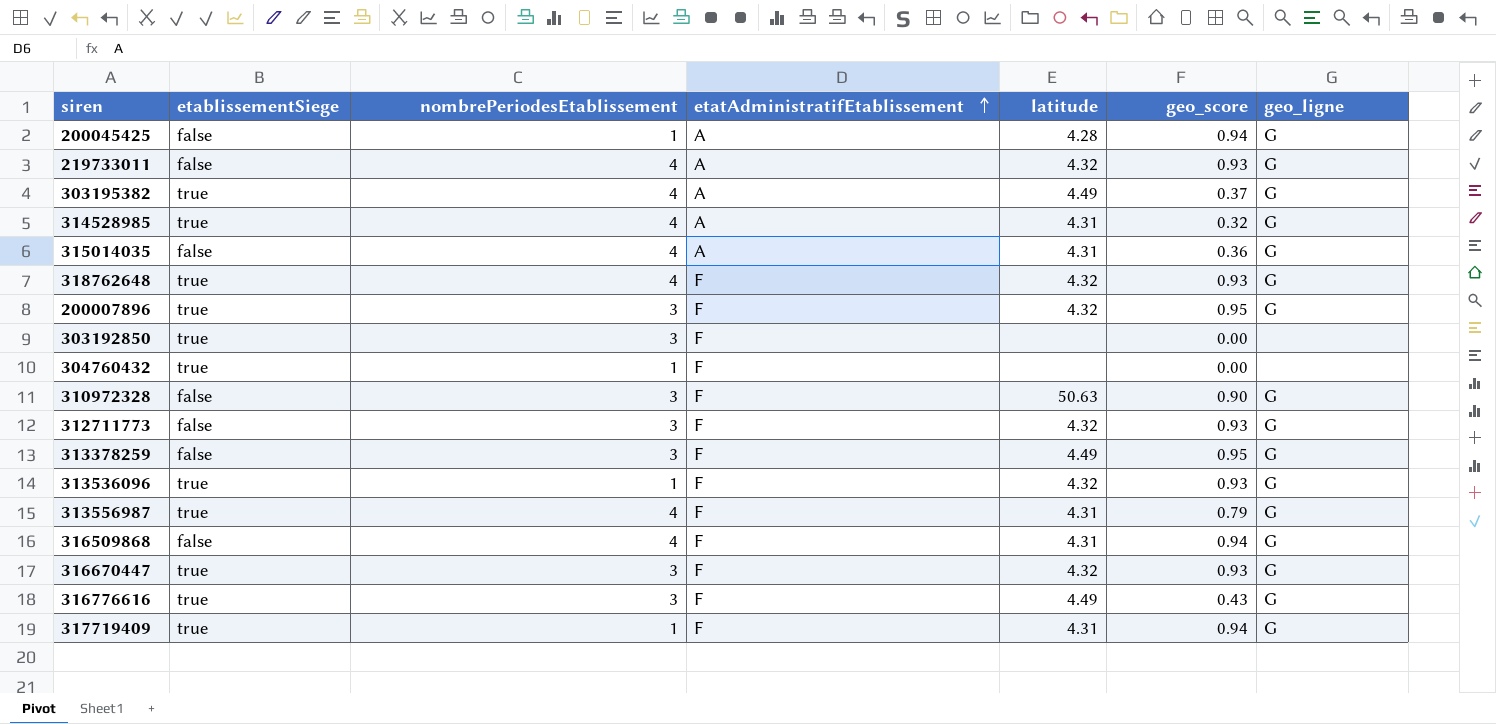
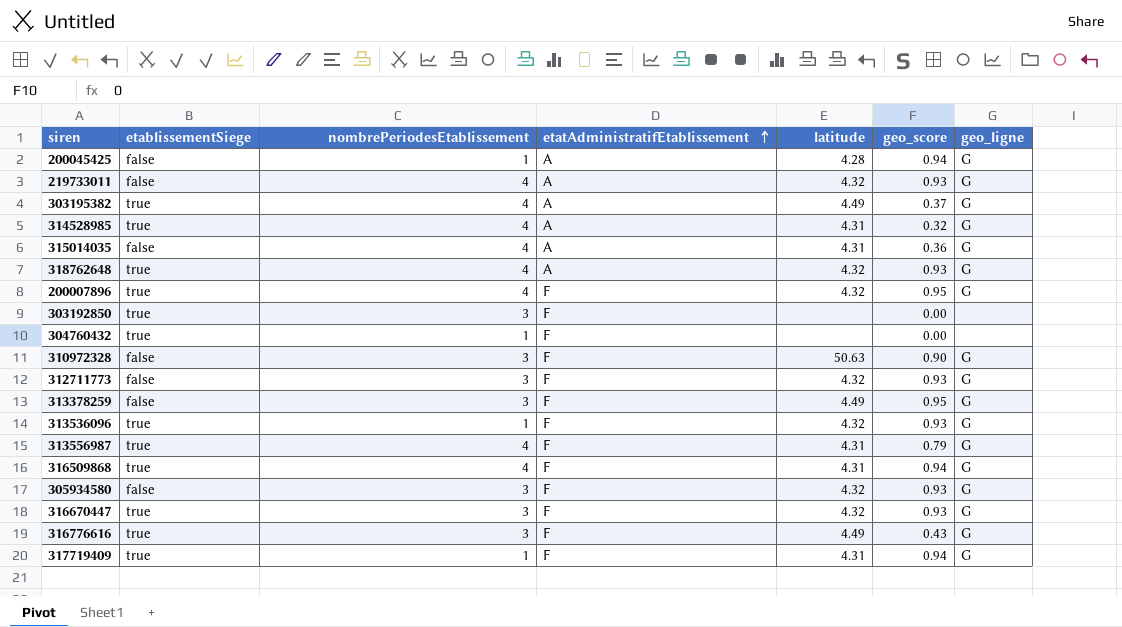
318762648 | etatAdministratifEtablissement: F -> A
200007896 | nombrePeriodesEtablissement: 3 -> 4
316509868 | etablissementSiege: false -> true
row 305934580: none -> false | 3 | F | 4.32 | 0.93 | G

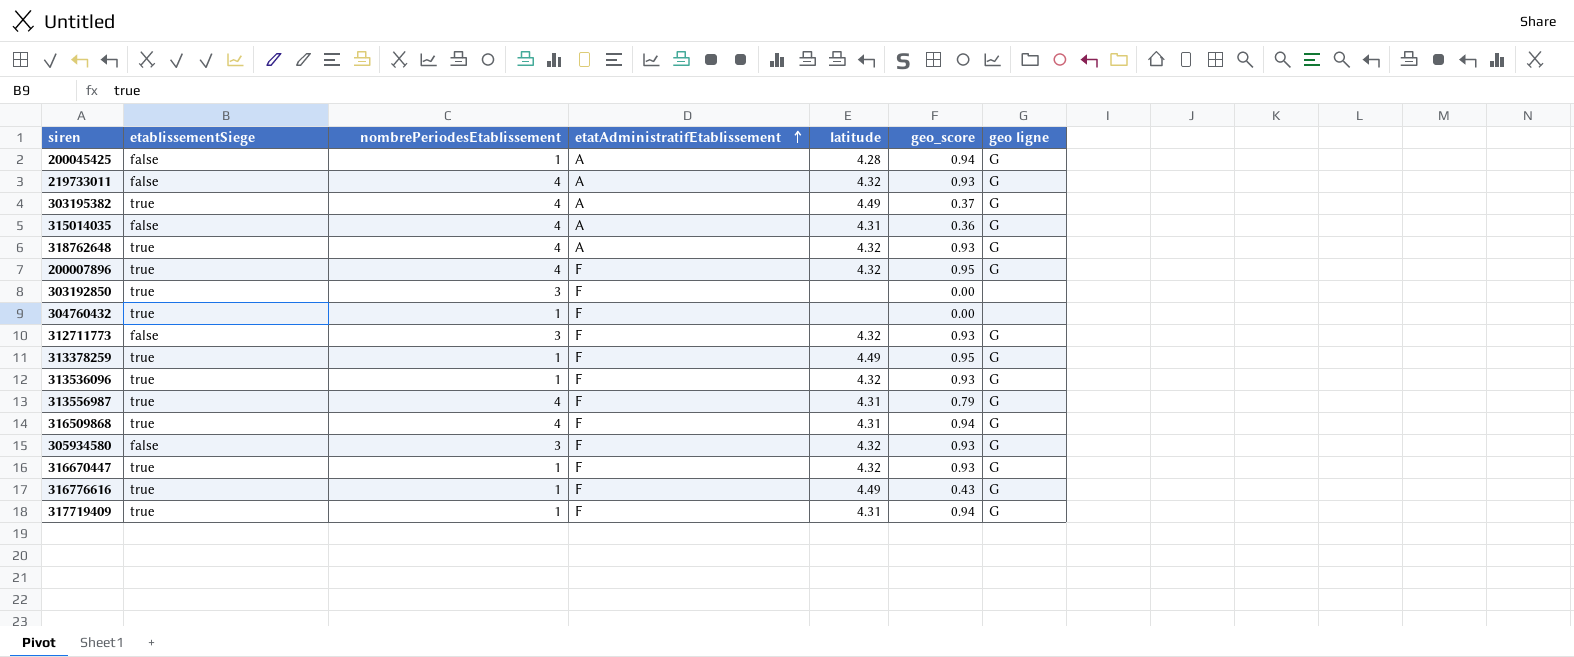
column name: geo_ligne -> geo ligne
row 314528985: true | 4 | A | 4.31 | 0.32 | G -> none
row 310972328: false | 3 | F | 50.63 | 0.90 | G -> none
313378259 | etablissementSiege: false -> true
313378259 | nombrePeriodesEtablissement: 3 -> 1
316670447 | nombrePeriodesEtablissement: 3 -> 1
316776616 | nombrePeriodesEtablissement: 3 -> 1

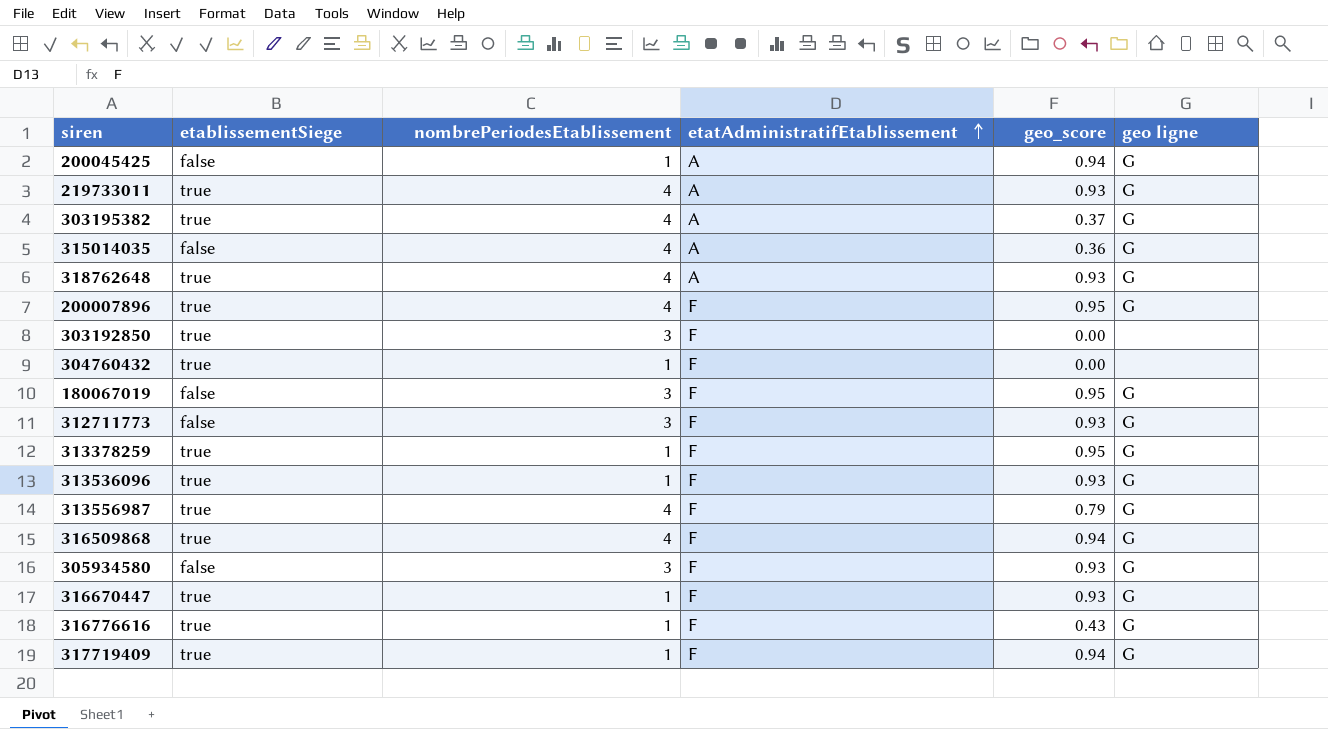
column latitude | position: 5 -> none
219733011 | etablissementSiege: false -> true
row 180067019: none -> false | 3 | F | 0.95 | G

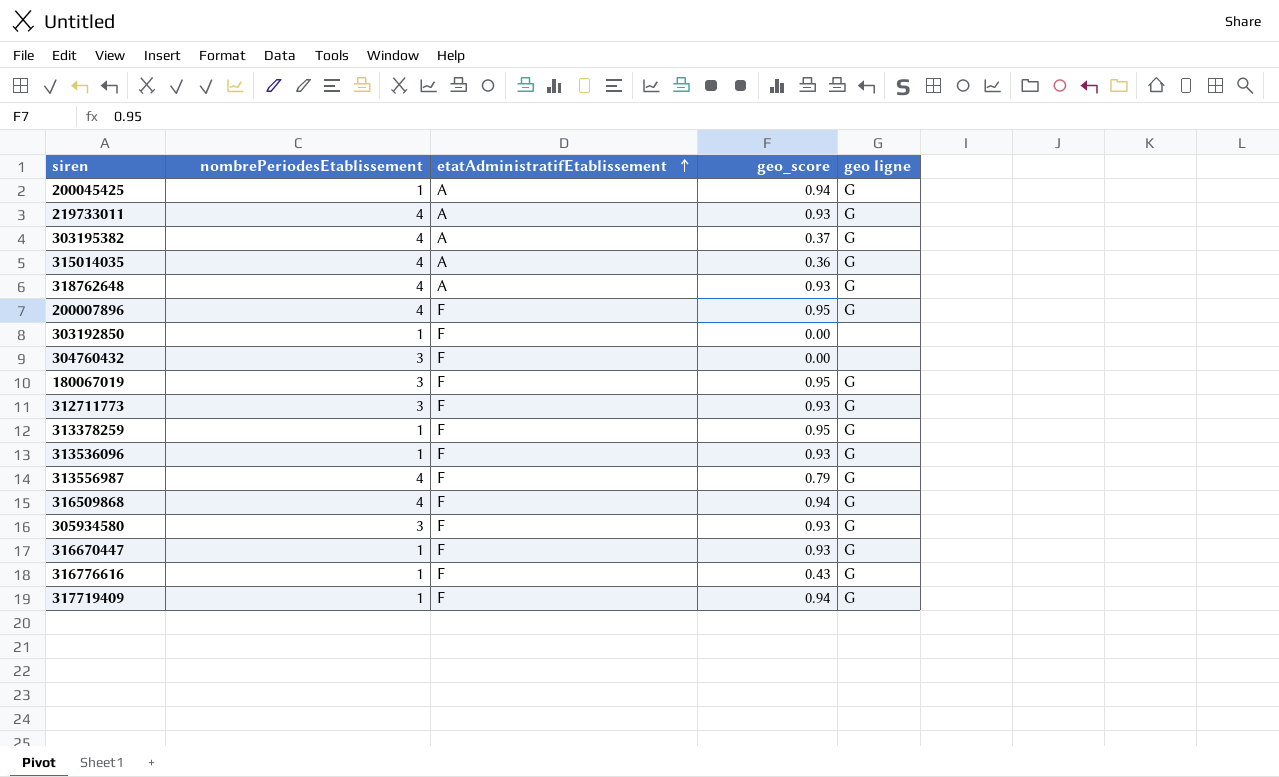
column etablissementSiege | position: 2 -> none
303192850 | nombrePeriodesEtablissement: 3 -> 1
304760432 | nombrePeriodesEtablissement: 1 -> 3

